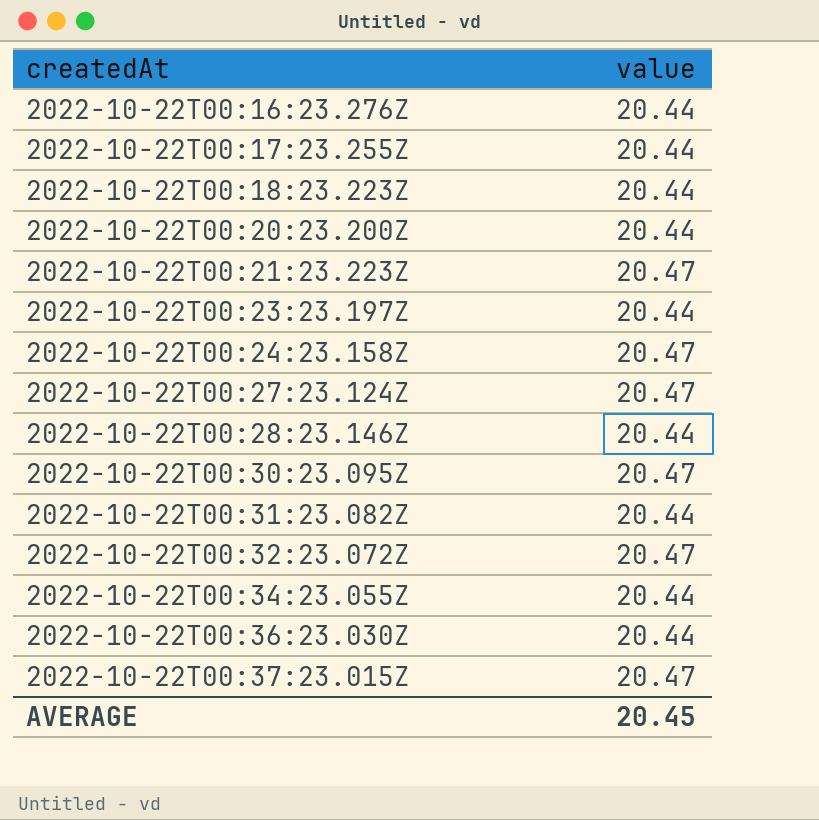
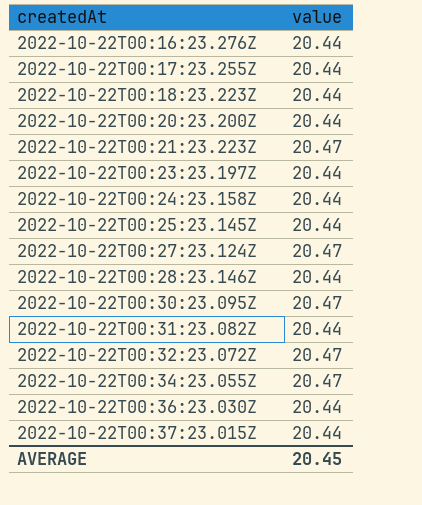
2022-10-22T00:24:23.158Z | value: 20.47 -> 20.44
row 2022-10-22T00:25:23.145Z: none -> 20.44
2022-10-22T00:34:23.055Z | value: 20.44 -> 20.47
2022-10-22T00:37:23.015Z | value: 20.47 -> 20.44

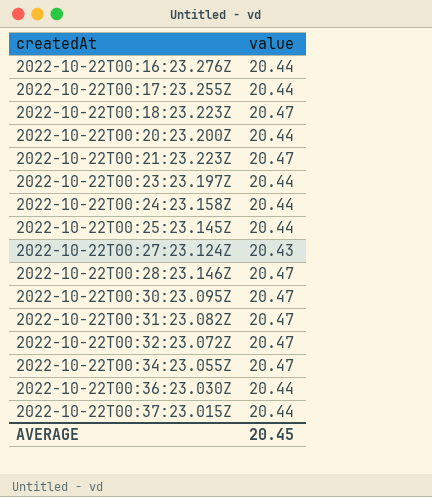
2022-10-22T00:18:23.223Z | value: 20.44 -> 20.47
2022-10-22T00:27:23.124Z | value: 20.47 -> 20.43
2022-10-22T00:28:23.146Z | value: 20.44 -> 20.47
2022-10-22T00:31:23.082Z | value: 20.44 -> 20.47

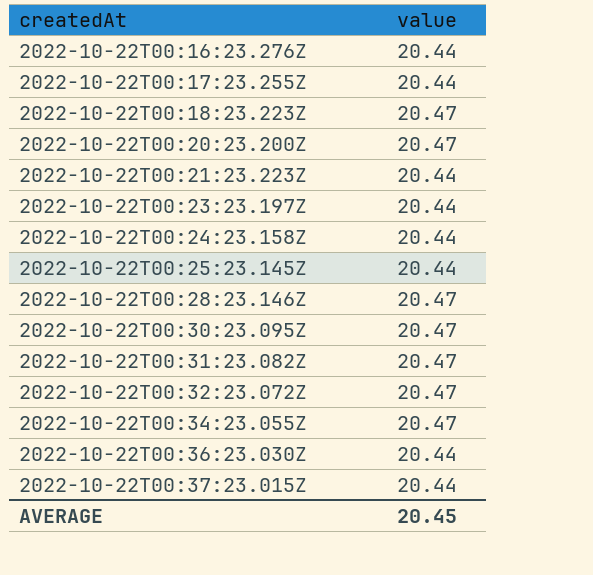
row 2022-10-22T00:27:23.124Z: 20.43 -> none
2022-10-22T00:20:23.200Z | value: 20.44 -> 20.47
2022-10-22T00:21:23.223Z | value: 20.47 -> 20.44

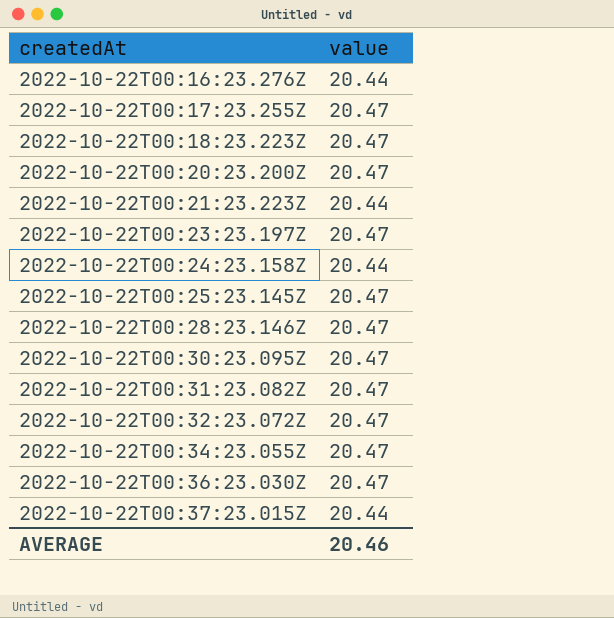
2022-10-22T00:17:23.255Z | value: 20.44 -> 20.47
2022-10-22T00:23:23.197Z | value: 20.44 -> 20.47
2022-10-22T00:25:23.145Z | value: 20.44 -> 20.47
2022-10-22T00:36:23.030Z | value: 20.44 -> 20.47
AVERAGE | value: 20.45 -> 20.46

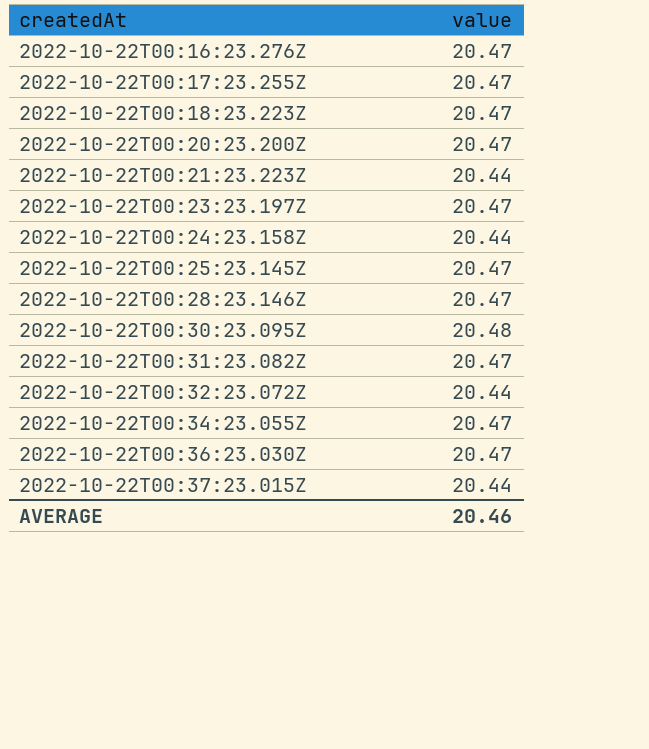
2022-10-22T00:16:23.276Z | value: 20.44 -> 20.47
2022-10-22T00:30:23.095Z | value: 20.47 -> 20.48
2022-10-22T00:32:23.072Z | value: 20.47 -> 20.44

